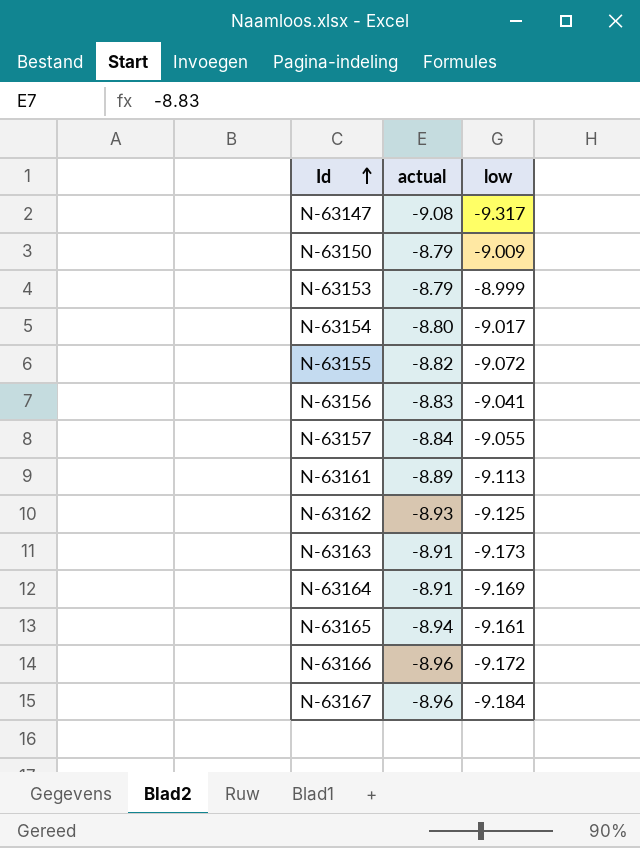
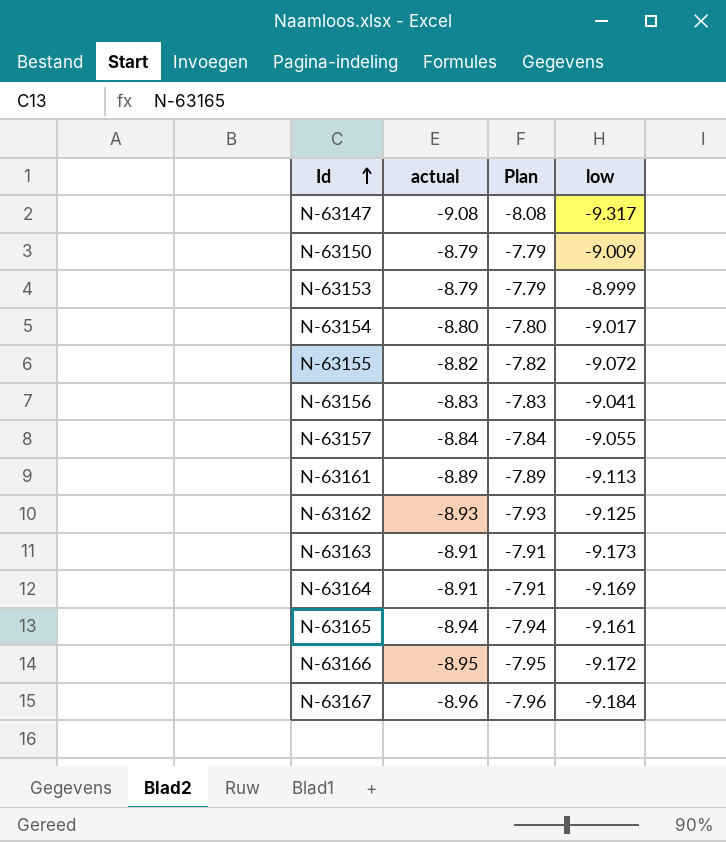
column Plan | formula: none -> [actual] + 1
N-63166 | actual: -8.96 -> -8.95

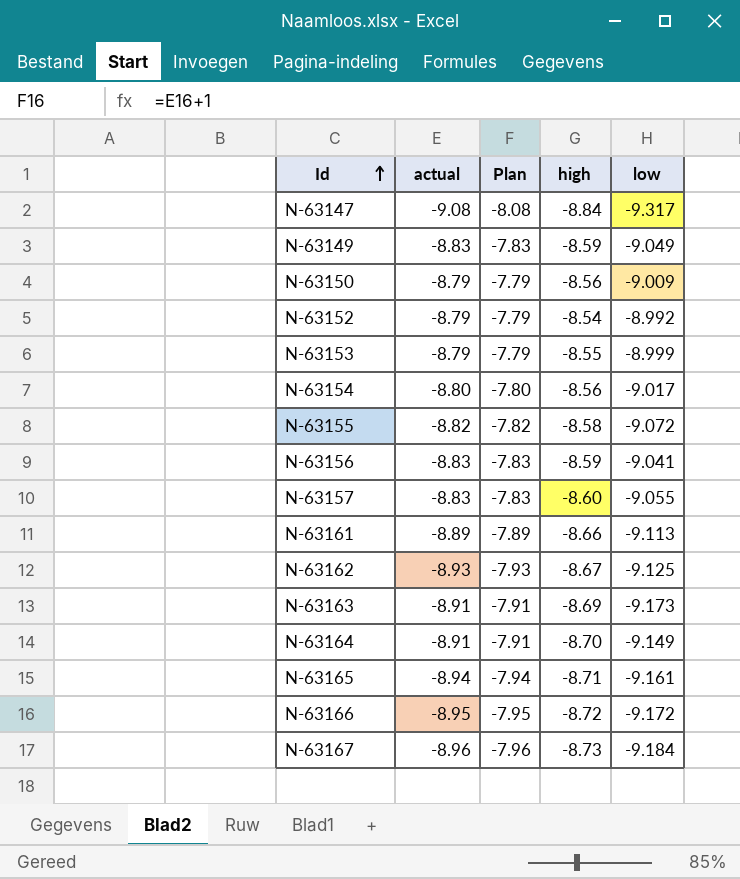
column high | position: none -> 4
row N-63149: none -> -8.83 | -7.83 | -8.59 | -9.049
row N-63152: none -> -8.79 | -7.79 | -8.54 | -8.992
N-63157 | actual: -8.84 -> -8.83
N-63157 | Plan: -7.84 -> -7.83
N-63164 | low: -9.169 -> -9.149

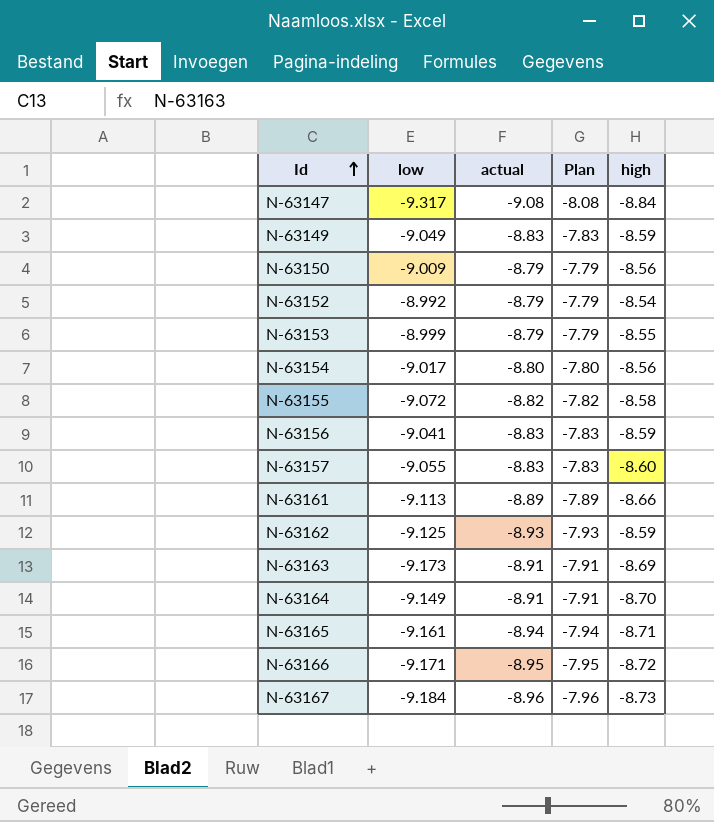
column low | position: 5 -> 2
N-63162 | high: -8.67 -> -8.59
N-63166 | low: -9.172 -> -9.171

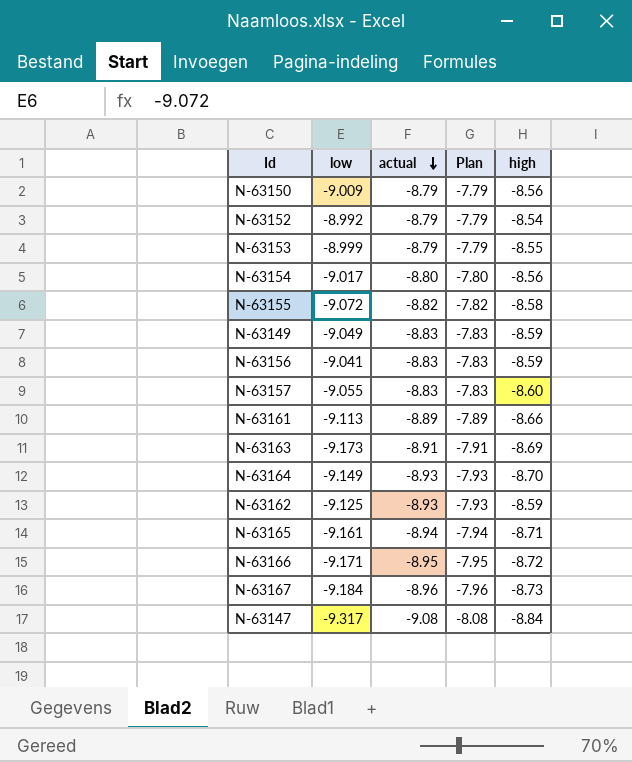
row order: Id ascending -> actual descending
N-63164 | actual: -8.91 -> -8.93
N-63164 | Plan: -7.91 -> -7.93

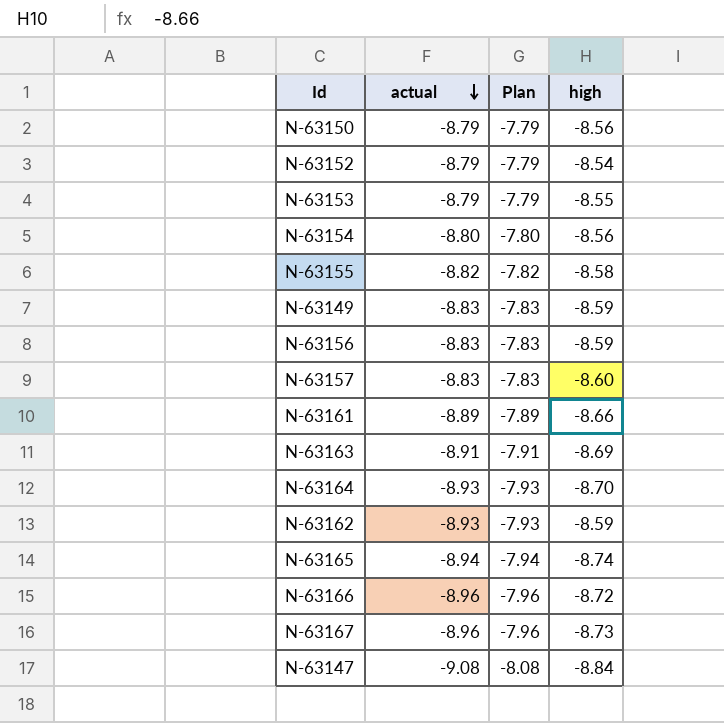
column low | position: 2 -> none
N-63165 | high: -8.71 -> -8.74
N-63166 | actual: -8.95 -> -8.96
N-63166 | Plan: -7.95 -> -7.96

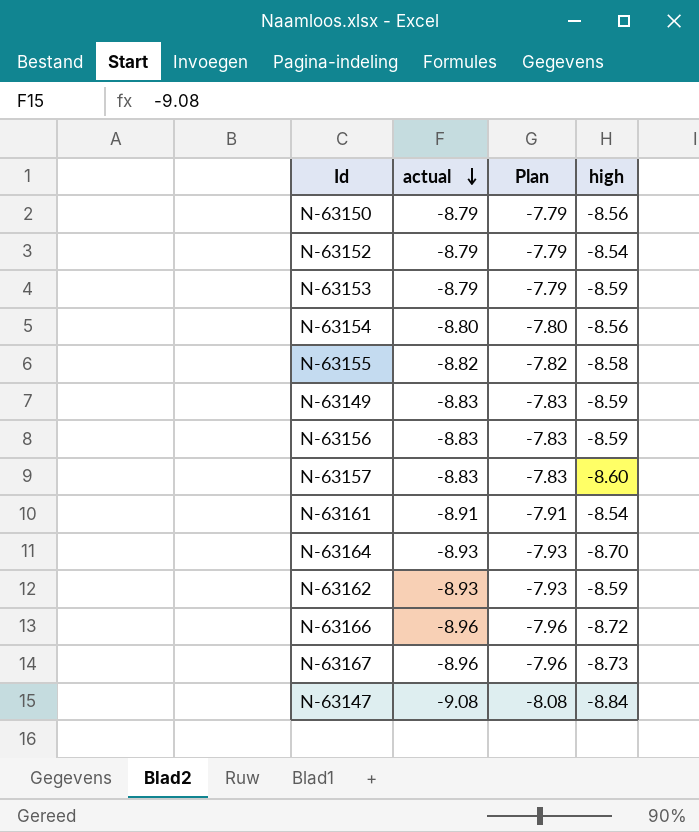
row N-63163: -8.91 | -7.91 | -8.69 -> none
row N-63165: -8.94 | -7.94 | -8.74 -> none
N-63153 | high: -8.55 -> -8.59
N-63161 | actual: -8.89 -> -8.91
N-63161 | Plan: -7.89 -> -7.91
N-63161 | high: -8.66 -> -8.54

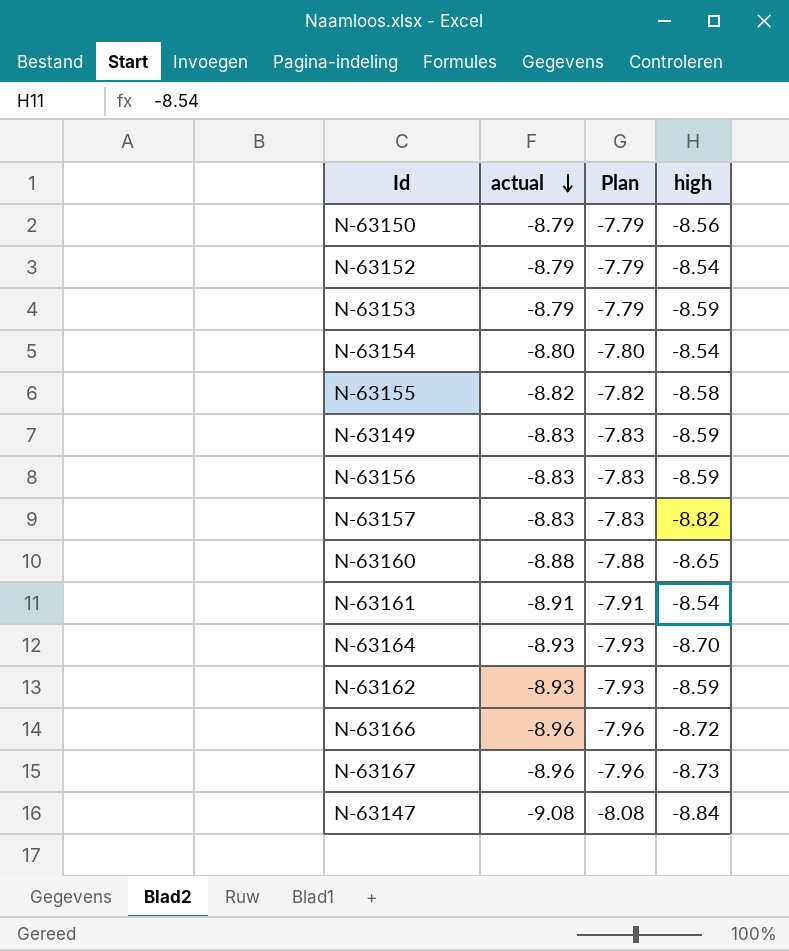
N-63154 | high: -8.56 -> -8.54
N-63157 | high: -8.60 -> -8.82
row N-63160: none -> -8.88 | -7.88 | -8.65

